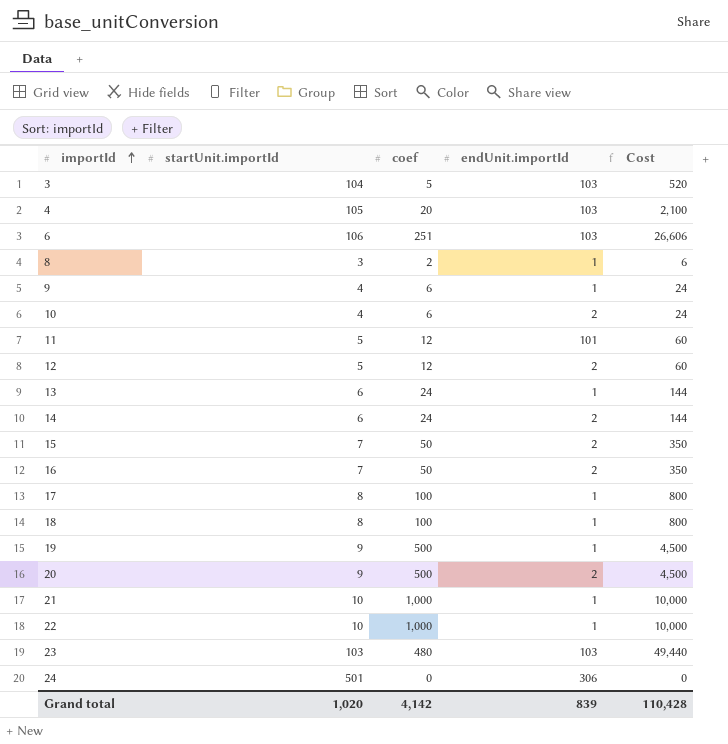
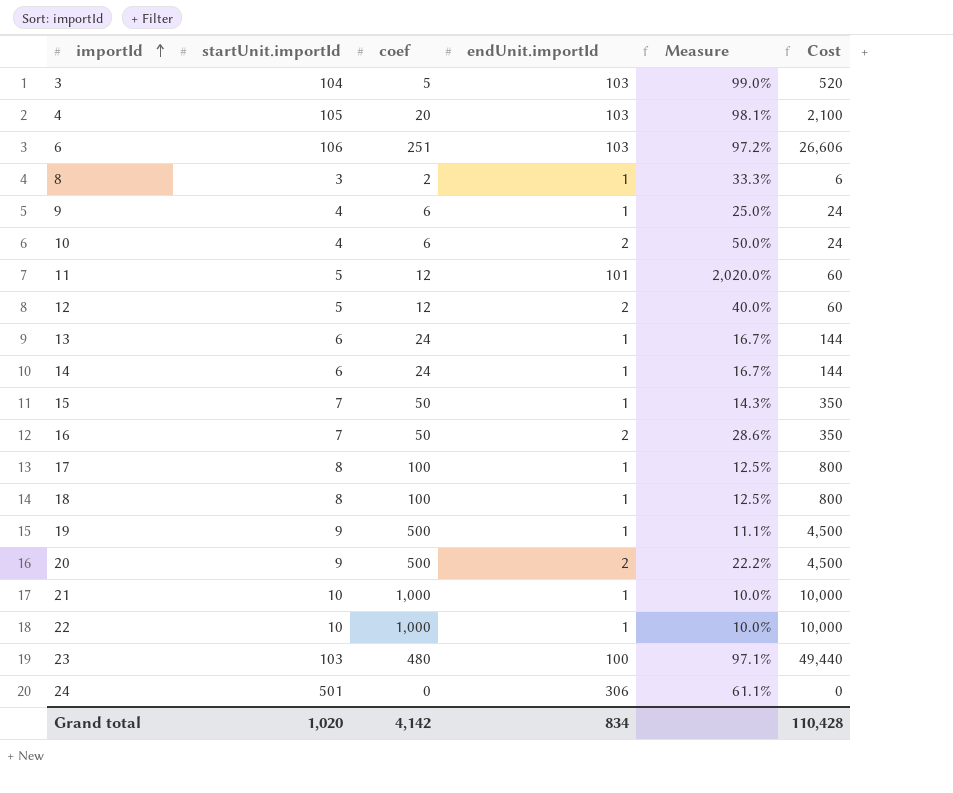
column Measure | formula: none -> [endUnit.importId] / [startUnit.importId]
14 | endUnit.importId: 2 -> 1
15 | endUnit.importId: 2 -> 1
23 | endUnit.importId: 103 -> 100
Grand total | endUnit.importId: 839 -> 834

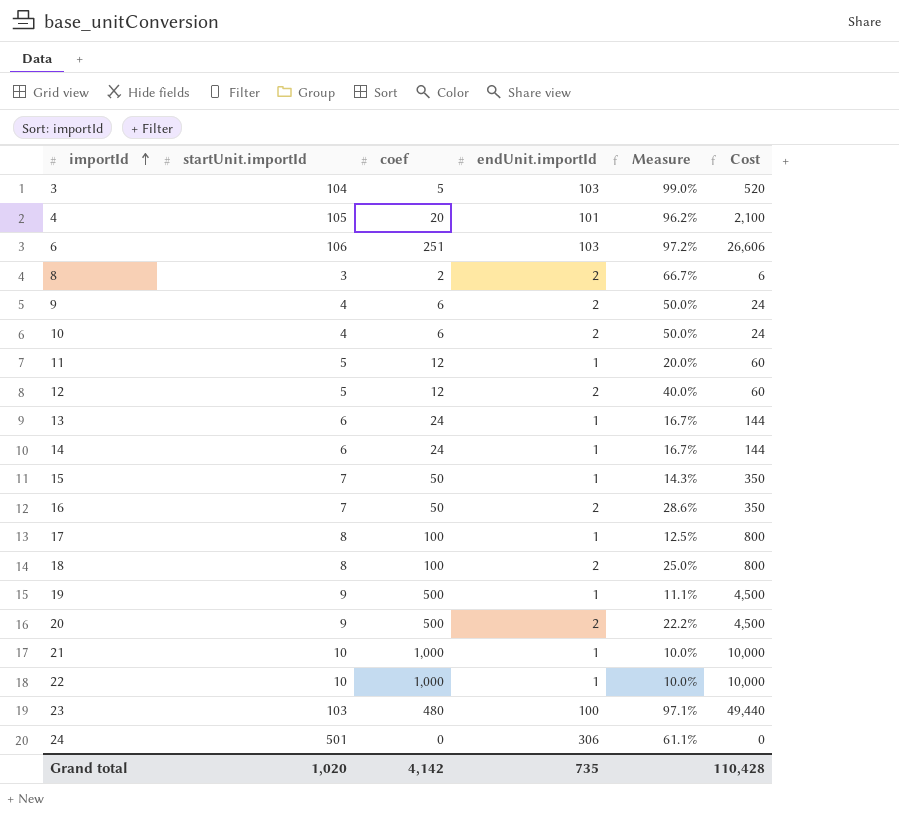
4 | endUnit.importId: 103 -> 101
4 | Measure: 98.1% -> 96.2%
8 | endUnit.importId: 1 -> 2
8 | Measure: 33.3% -> 66.7%
9 | endUnit.importId: 1 -> 2
9 | Measure: 25.0% -> 50.0%
11 | endUnit.importId: 101 -> 1
11 | Measure: 2,020.0% -> 20.0%
18 | endUnit.importId: 1 -> 2
18 | Measure: 12.5% -> 25.0%
Grand total | endUnit.importId: 834 -> 735

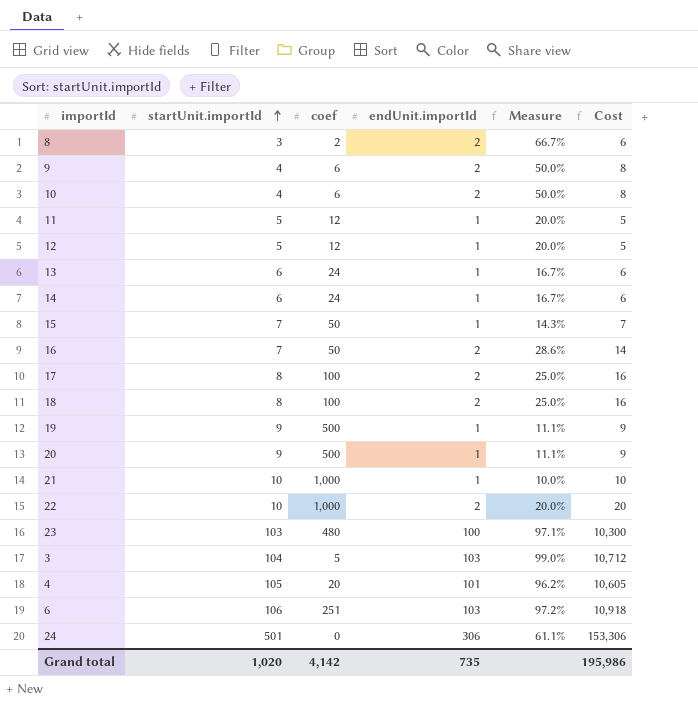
row order: importId ascending -> startUnit.importId ascending
column Cost | formula: [startUnit.importId] * [coef] -> [startUnit.importId] * [endUnit.importId]
12 | endUnit.importId: 2 -> 1
12 | Measure: 40.0% -> 20.0%
17 | endUnit.importId: 1 -> 2
17 | Measure: 12.5% -> 25.0%
20 | endUnit.importId: 2 -> 1
20 | Measure: 22.2% -> 11.1%
22 | endUnit.importId: 1 -> 2
22 | Measure: 10.0% -> 20.0%
Grand total | Cost: 110,428 -> 195,986

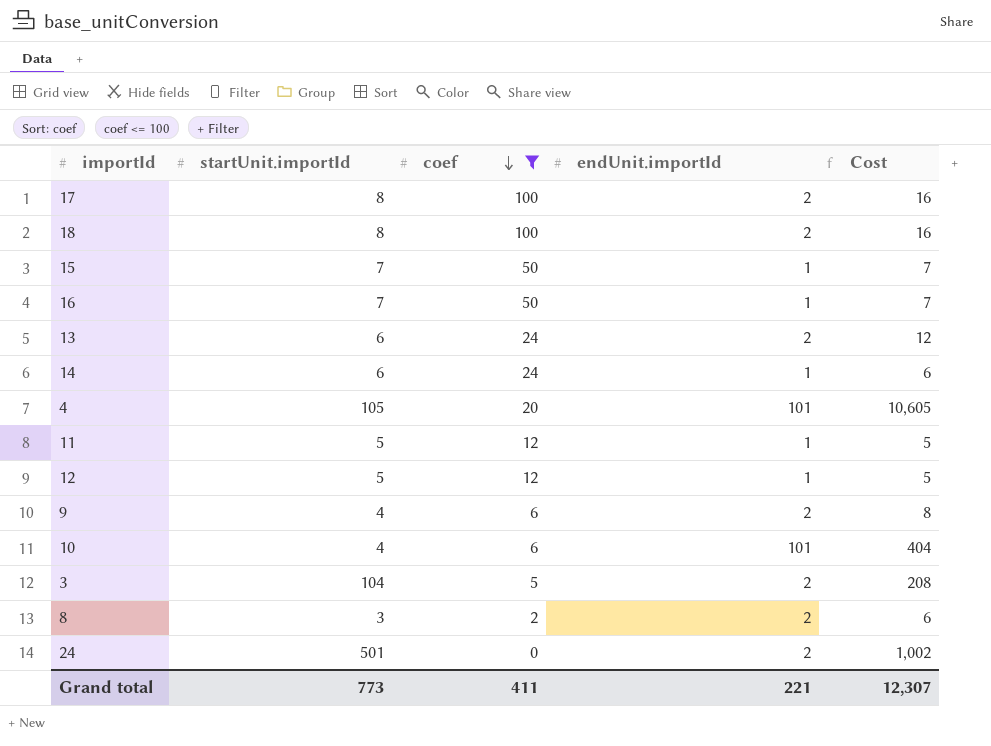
filter: none -> coef <= 100
row order: startUnit.importId ascending -> coef descending
column Measure | formula: [endUnit.importId] / [startUnit.importId] -> none
16 | endUnit.importId: 2 -> 1
16 | Cost: 14 -> 7
13 | endUnit.importId: 1 -> 2
13 | Cost: 6 -> 12
10 | endUnit.importId: 2 -> 101
10 | Cost: 8 -> 404
3 | endUnit.importId: 103 -> 2
3 | Cost: 10,712 -> 208
24 | endUnit.importId: 306 -> 2
24 | Cost: 153,306 -> 1,002
Grand total | startUnit.importId: 1,020 -> 773
Grand total | coef: 4,142 -> 411
Grand total | endUnit.importId: 735 -> 221
Grand total | Cost: 195,986 -> 12,307

